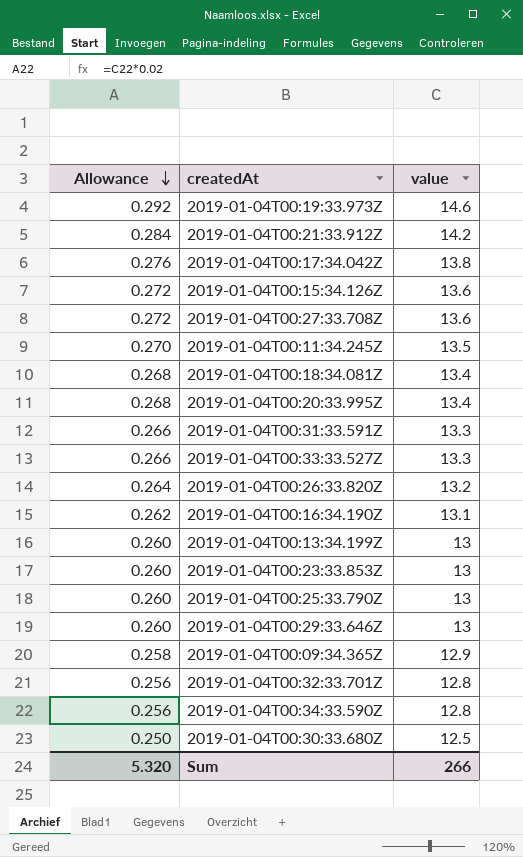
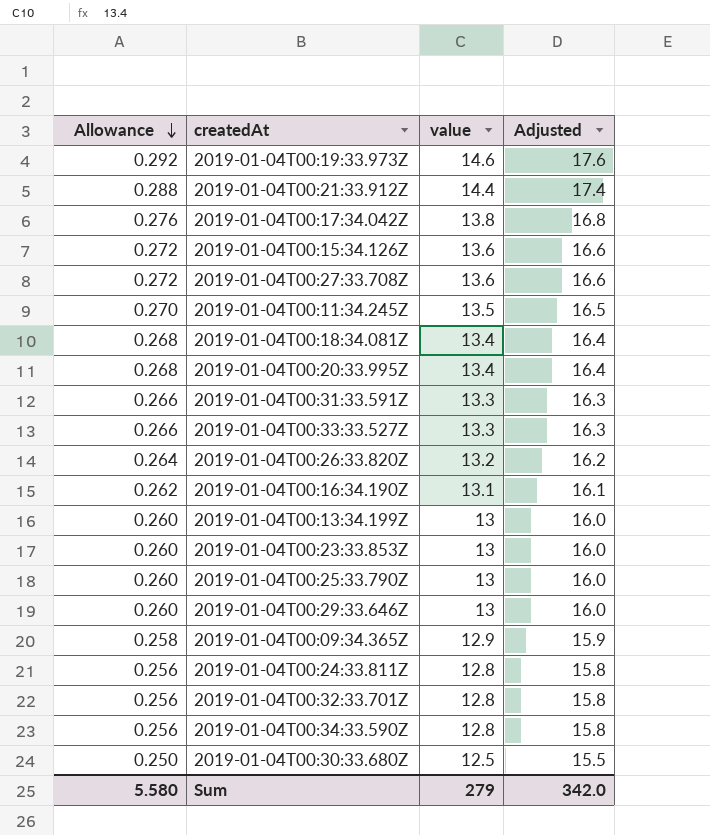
column Adjusted | formula: none -> [value] + 3
2019-01-04T00:21:33.912Z | Allowance: 0.284 -> 0.288
2019-01-04T00:21:33.912Z | value: 14.2 -> 14.4
row 2019-01-04T00:24:33.811Z: none -> 0.256 | 12.8 | 15.8
Sum | Allowance: 5.320 -> 5.580
Sum | value: 266 -> 279

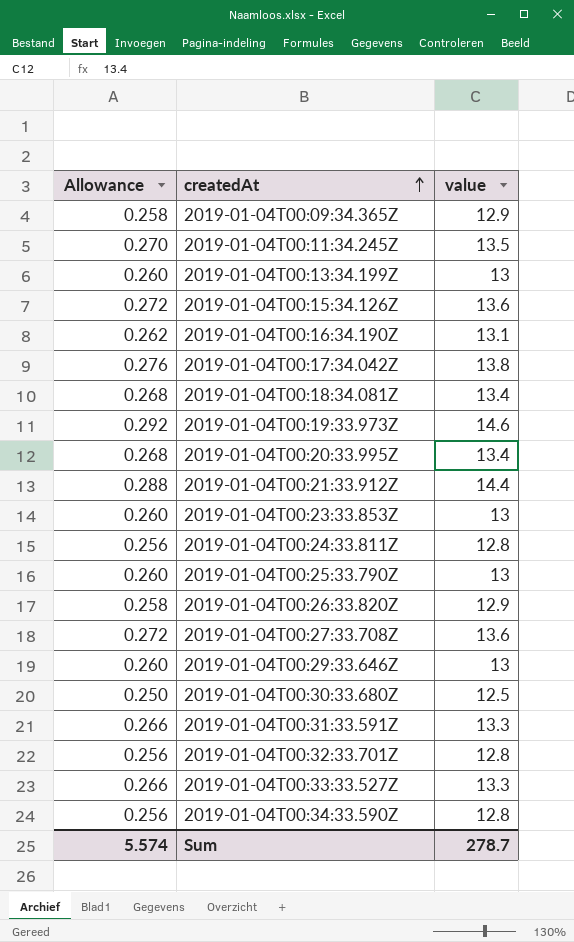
row order: Allowance descending -> createdAt ascending
column Adjusted | formula: [value] + 3 -> none
2019-01-04T00:26:33.820Z | Allowance: 0.264 -> 0.258
2019-01-04T00:26:33.820Z | value: 13.2 -> 12.9
Sum | Allowance: 5.580 -> 5.574
Sum | value: 279 -> 278.7

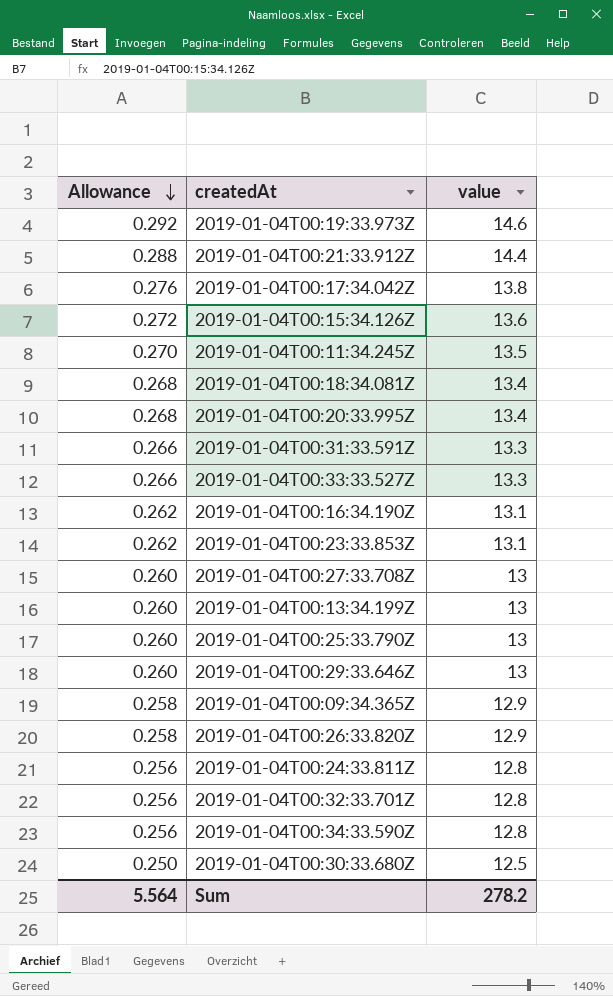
row order: createdAt ascending -> Allowance descending
2019-01-04T00:23:33.853Z | Allowance: 0.260 -> 0.262
2019-01-04T00:23:33.853Z | value: 13 -> 13.1
2019-01-04T00:27:33.708Z | Allowance: 0.272 -> 0.260
2019-01-04T00:27:33.708Z | value: 13.6 -> 13
Sum | Allowance: 5.574 -> 5.564
Sum | value: 278.7 -> 278.2

